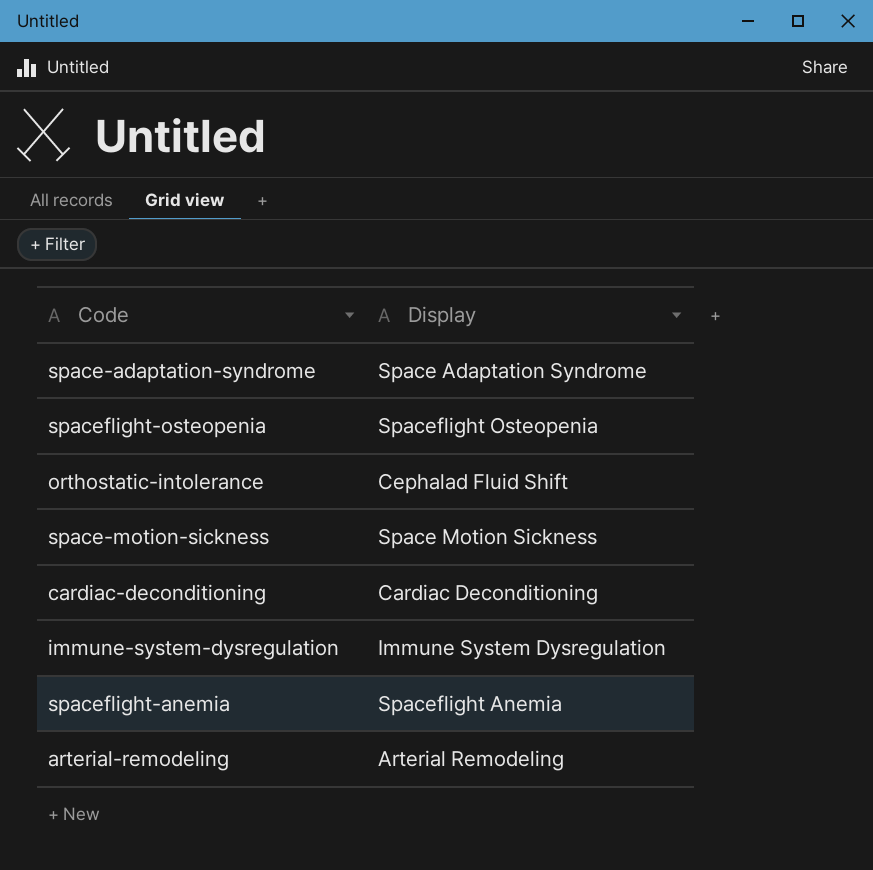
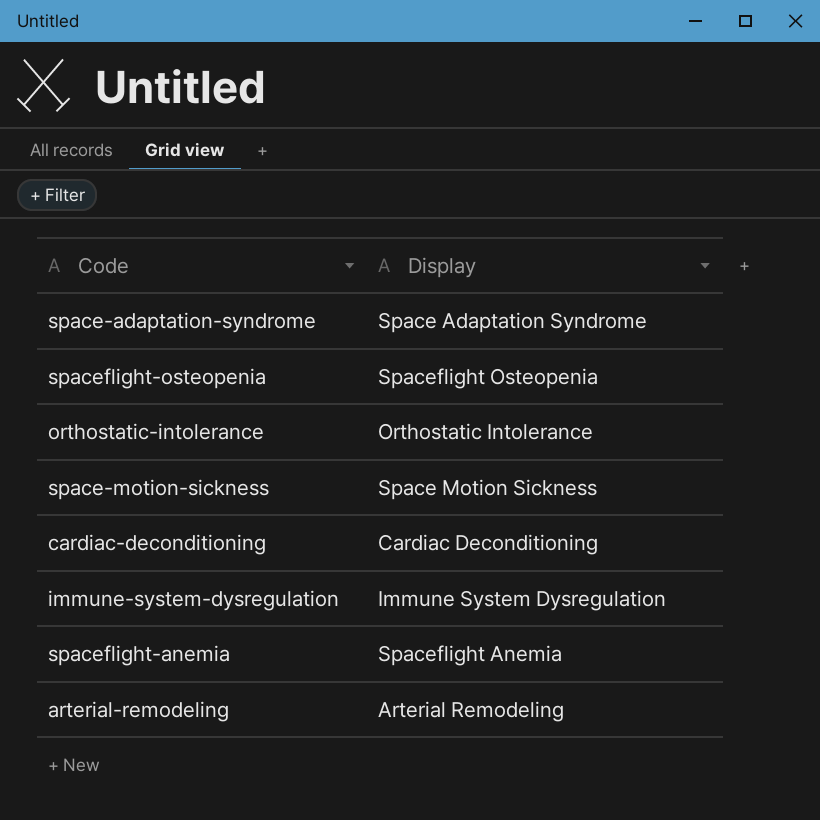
orthostatic-intolerance | Display: Cephalad Fluid Shift -> Orthostatic Intolerance

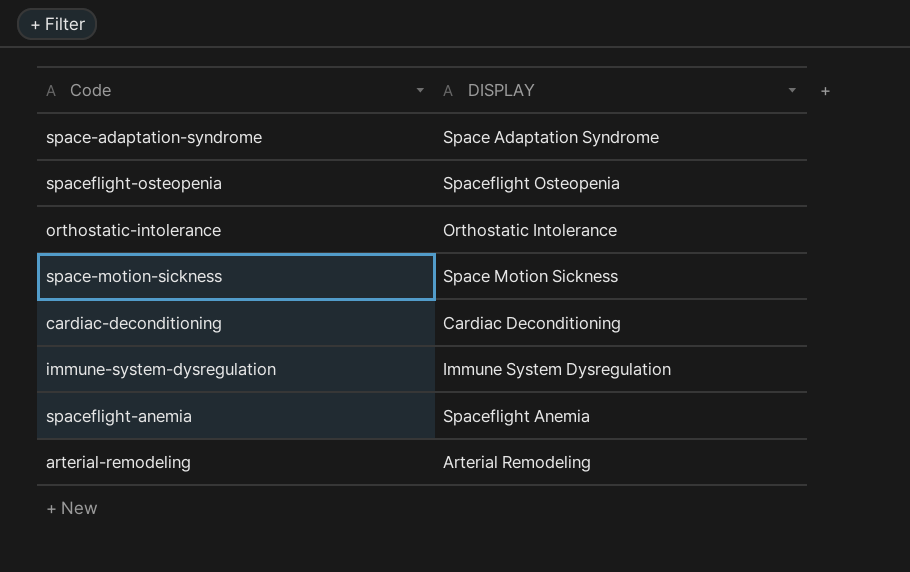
column name: Display -> DISPLAY

